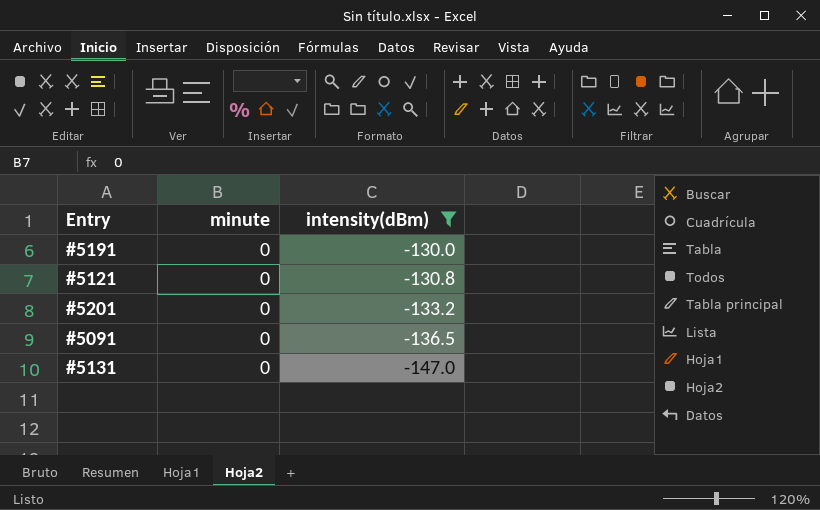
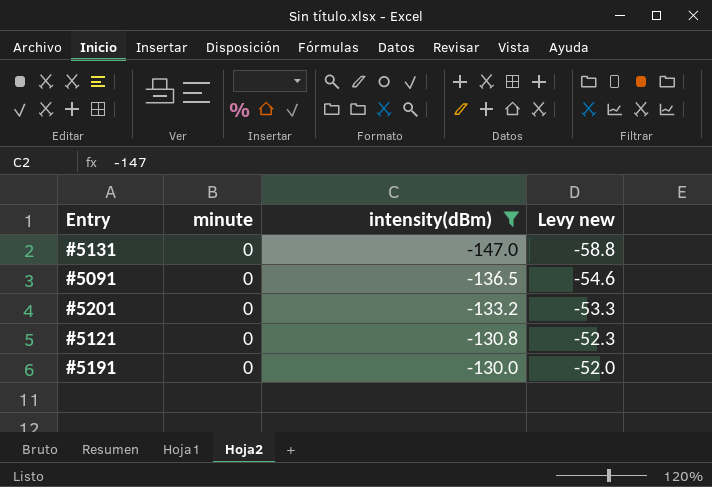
row order: intensity(dBm) descending -> intensity(dBm) ascending
column Levy new | formula: none -> [intensity(dBm)] * 0.4

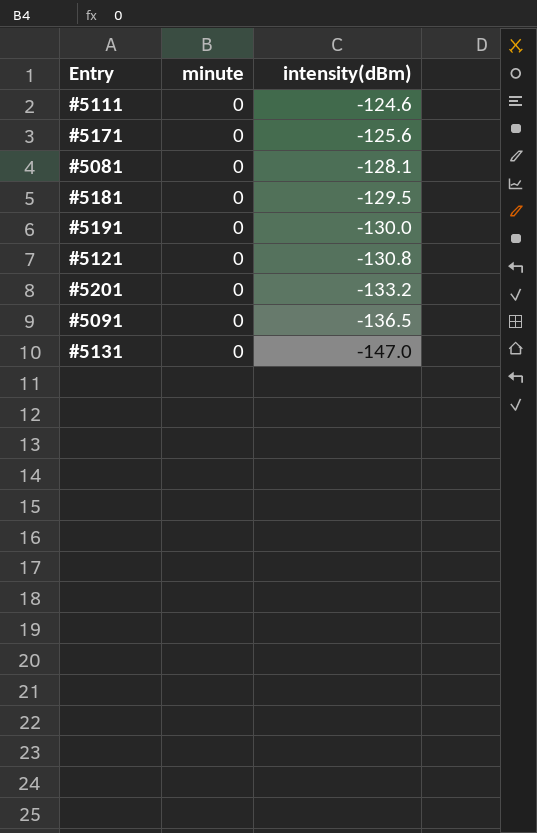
filter: intensity(dBm) <= -130.0 -> none
row order: intensity(dBm) ascending -> intensity(dBm) descending
column Levy new | formula: [intensity(dBm)] * 0.4 -> none

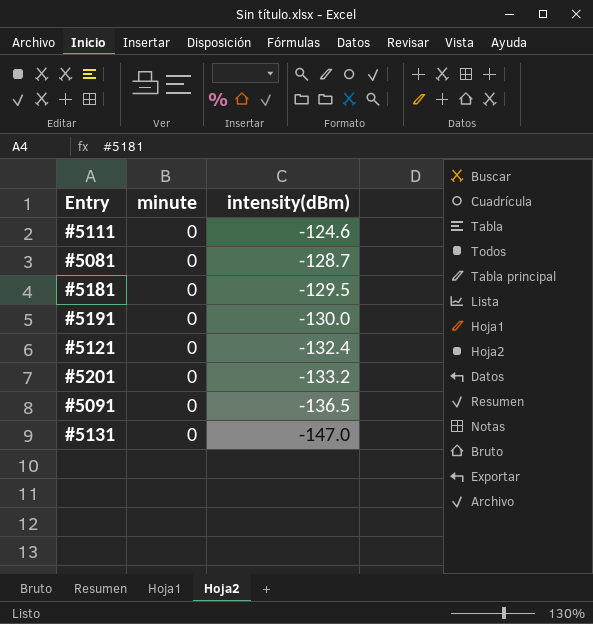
row #5171: 0 | -125.6 -> none
#5081 | intensity(dBm): -128.1 -> -128.7
#5121 | intensity(dBm): -130.8 -> -132.4

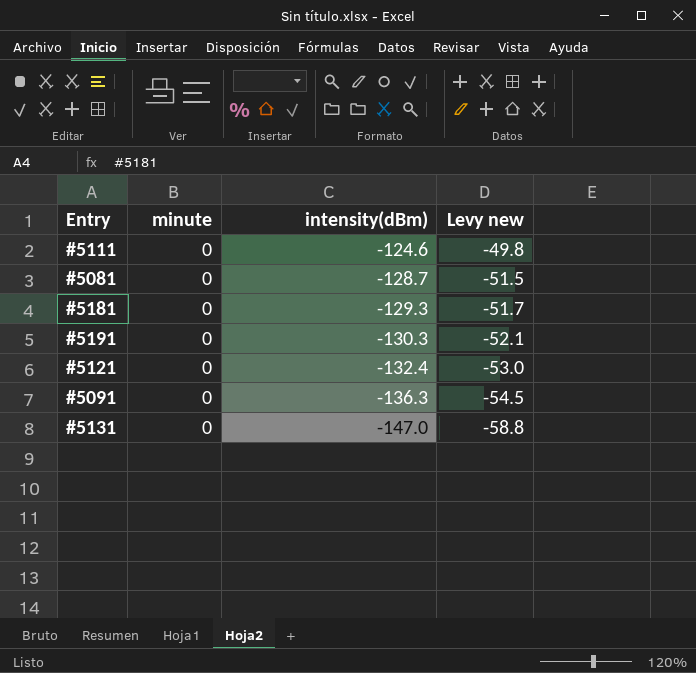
column Levy new | formula: none -> [intensity(dBm)] * 0.4
row #5201: 0 | -133.2 -> none
#5181 | intensity(dBm): -129.5 -> -129.3
#5191 | intensity(dBm): -130.0 -> -130.3
#5091 | intensity(dBm): -136.5 -> -136.3

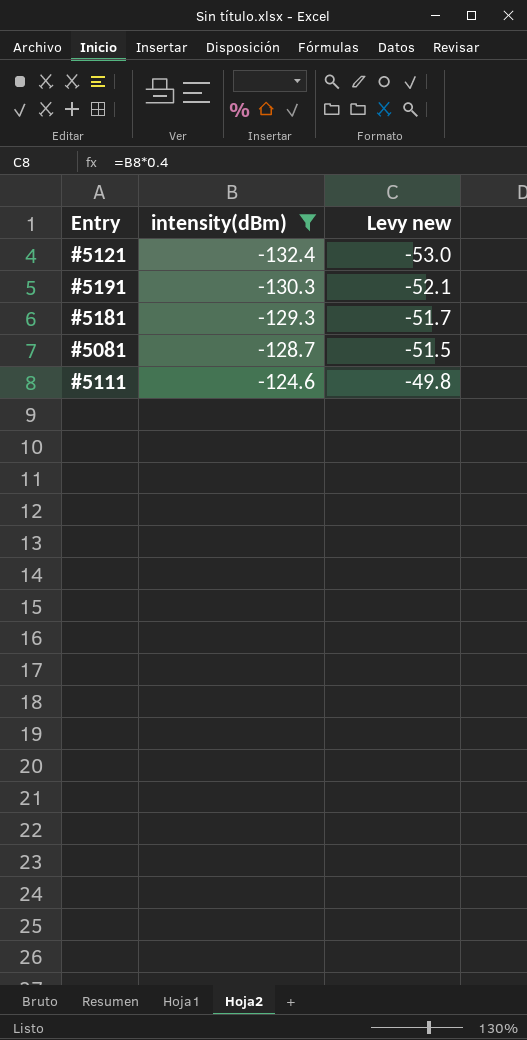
filter: none -> intensity(dBm) >= -132.4
row order: intensity(dBm) descending -> intensity(dBm) ascending
column minute | position: 2 -> none

